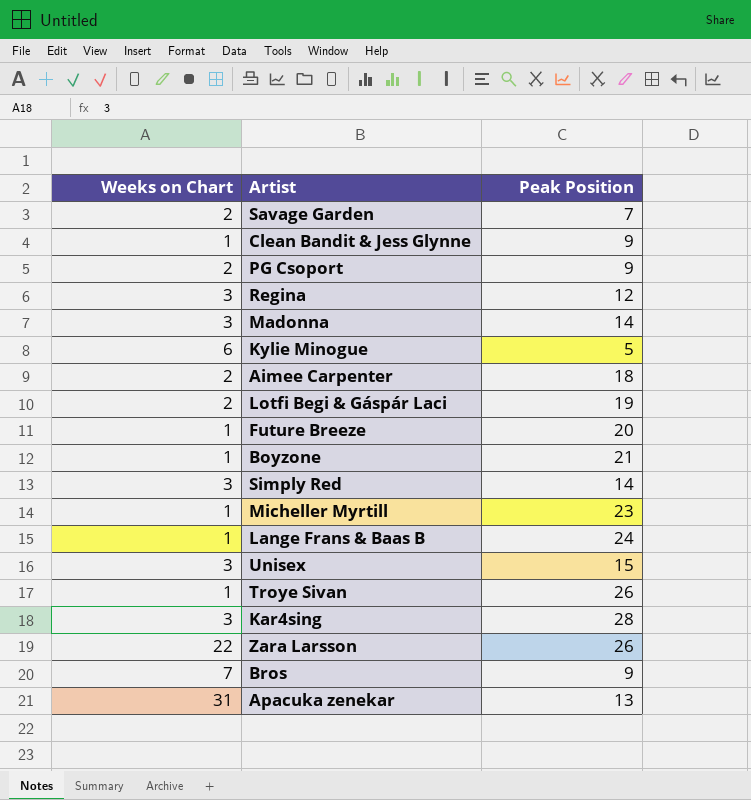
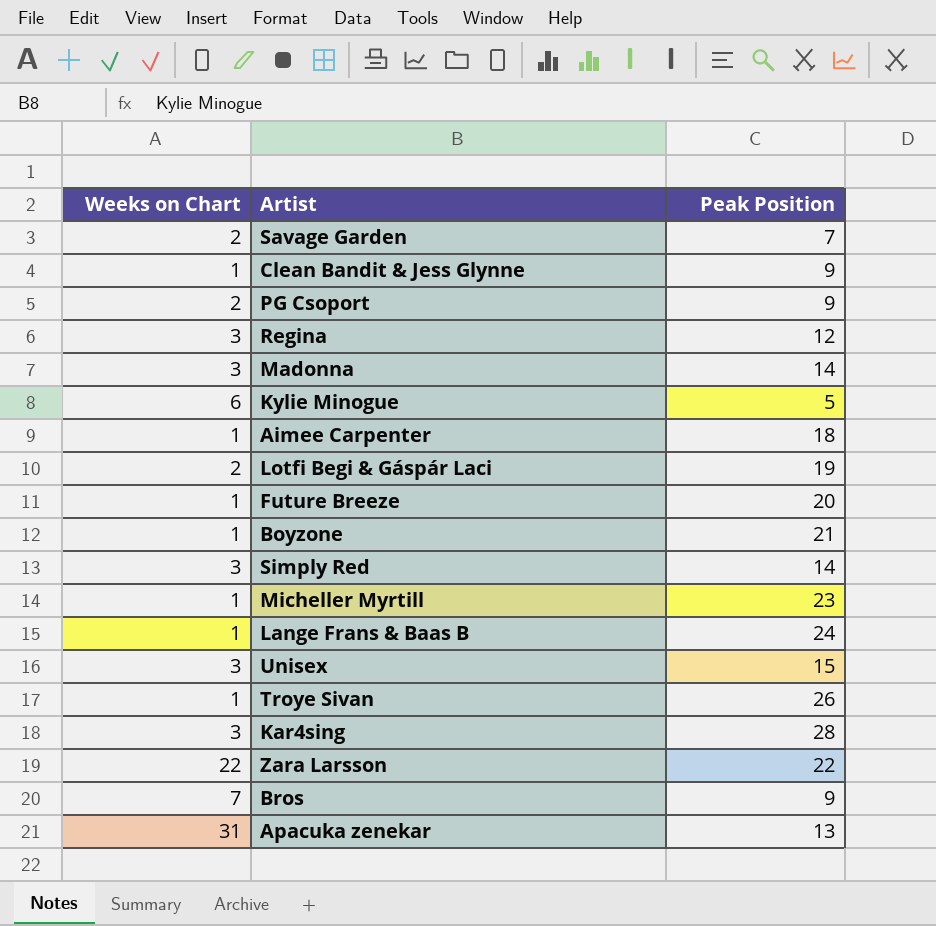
Aimee Carpenter | Weeks on Chart: 2 -> 1
Zara Larsson | Peak Position: 26 -> 22

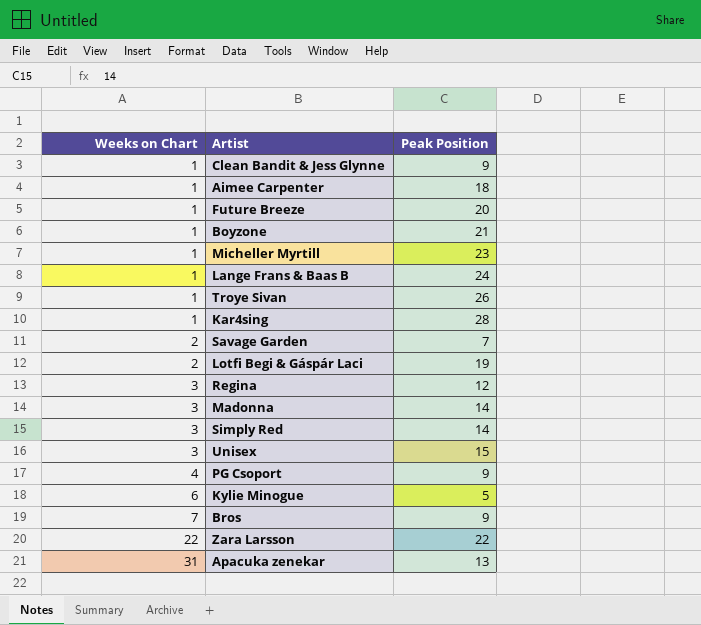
row order: none -> Weeks on Chart ascending
Kar4sing | Weeks on Chart: 3 -> 1
PG Csoport | Weeks on Chart: 2 -> 4

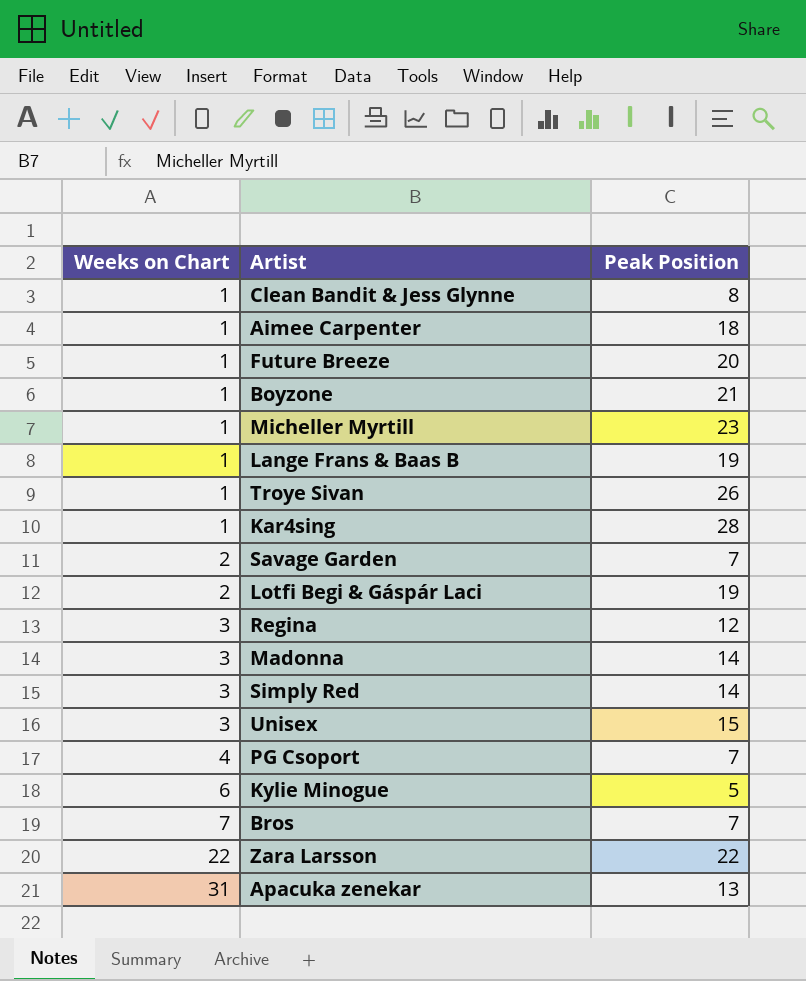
Clean Bandit & Jess Glynne | Peak Position: 9 -> 8
Lange Frans & Baas B | Peak Position: 24 -> 19
PG Csoport | Peak Position: 9 -> 7
Bros | Peak Position: 9 -> 7

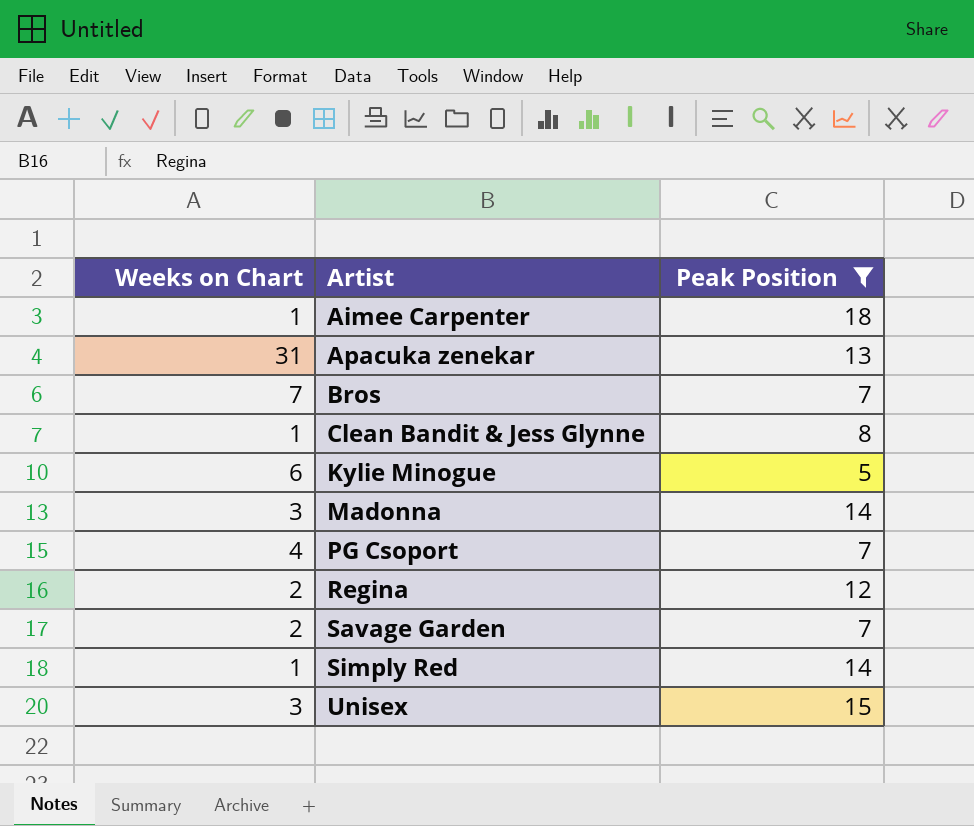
filter: none -> Peak Position <= 18
row order: Weeks on Chart ascending -> Artist ascending
Regina | Weeks on Chart: 3 -> 2
Simply Red | Weeks on Chart: 3 -> 1

